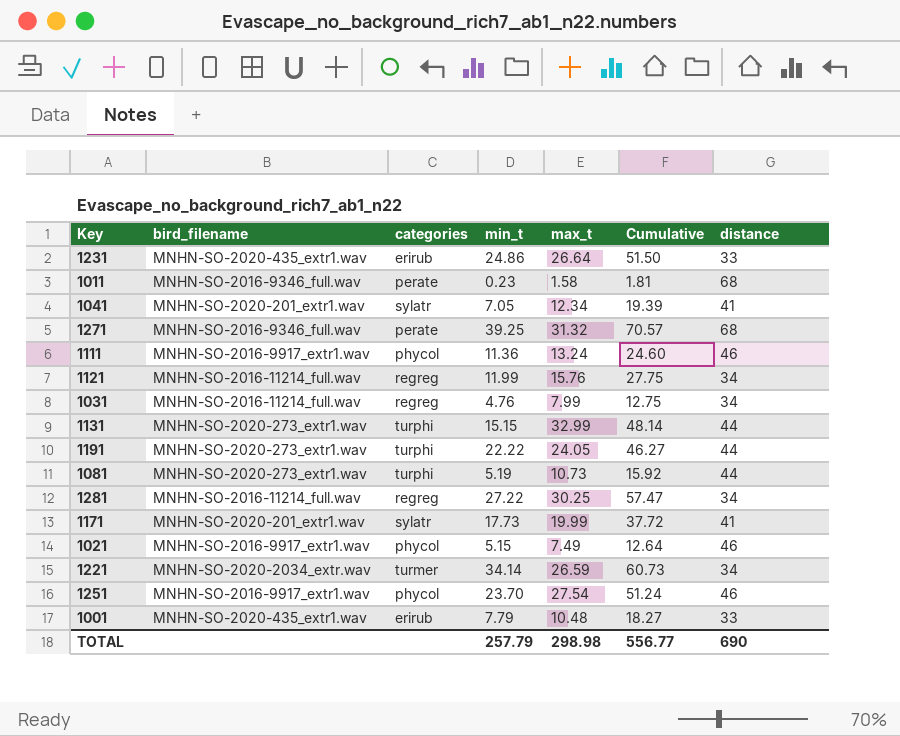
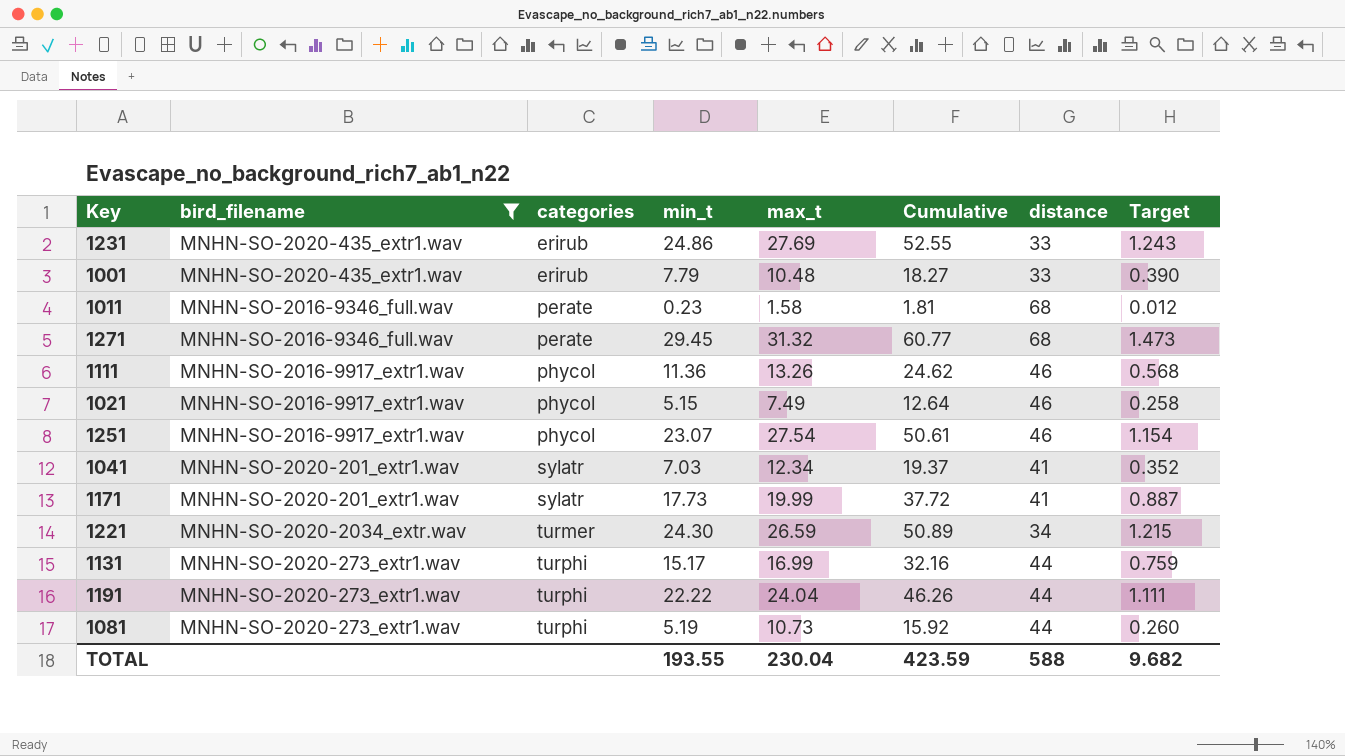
filter: none -> bird_filename != MNHN-SO-2016-11214_full.wav
row order: none -> categories ascending
column Target | formula: none -> [min_t] * 0.05
1231 | max_t: 26.64 -> 27.69
1231 | Cumulative: 51.50 -> 52.55
1271 | min_t: 39.25 -> 29.45
1271 | Cumulative: 70.57 -> 60.77
1111 | max_t: 13.24 -> 13.26
1111 | Cumulative: 24.60 -> 24.62
1251 | min_t: 23.70 -> 23.07
1251 | Cumulative: 51.24 -> 50.61
1041 | min_t: 7.05 -> 7.03
1041 | Cumulative: 19.39 -> 19.37
1221 | min_t: 34.14 -> 24.30
1221 | Cumulative: 60.73 -> 50.89
1131 | min_t: 15.15 -> 15.17
1131 | max_t: 32.99 -> 16.99
1131 | Cumulative: 48.14 -> 32.16
1191 | max_t: 24.05 -> 24.04
1191 | Cumulative: 46.27 -> 46.26
TOTAL | min_t: 257.79 -> 193.55
TOTAL | max_t: 298.98 -> 230.04
TOTAL | Cumulative: 556.77 -> 423.59
TOTAL | distance: 690 -> 588

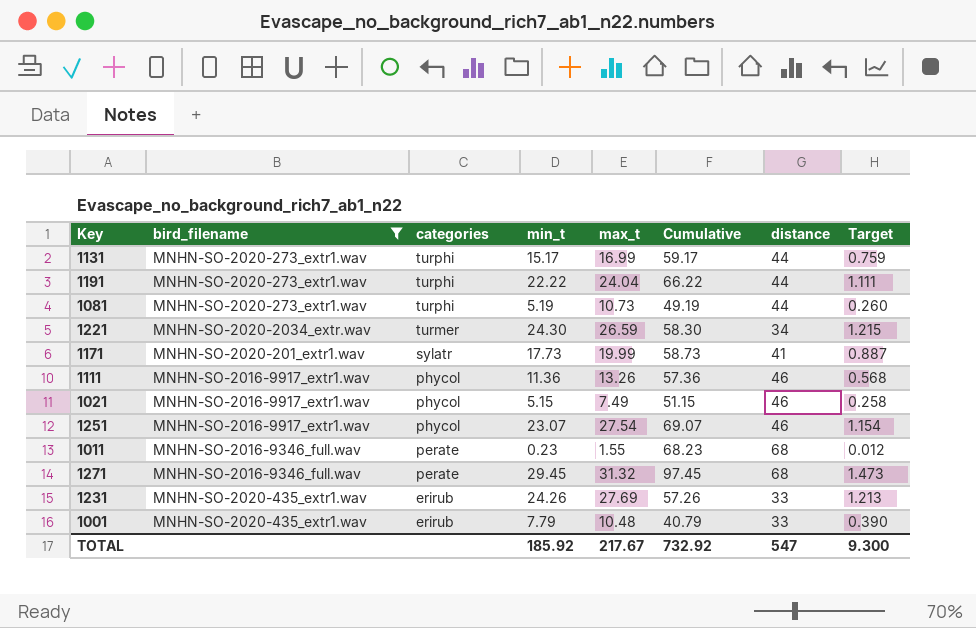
row order: categories ascending -> categories descending
column Cumulative | formula: [min_t] + [max_t] -> [min_t] + [distance]
row 1041: MNHN-SO-2020-201_extr1.wav | sylatr | 7.03 | 12.34 | 19.37 | 41 | 0.352 -> none
1011 | max_t: 1.58 -> 1.55
1231 | min_t: 24.86 -> 24.26
1231 | Target: 1.243 -> 1.213
TOTAL | min_t: 193.55 -> 185.92
TOTAL | max_t: 230.04 -> 217.67
TOTAL | Cumulative: 423.59 -> 732.92
TOTAL | distance: 588 -> 547
TOTAL | Target: 9.682 -> 9.300

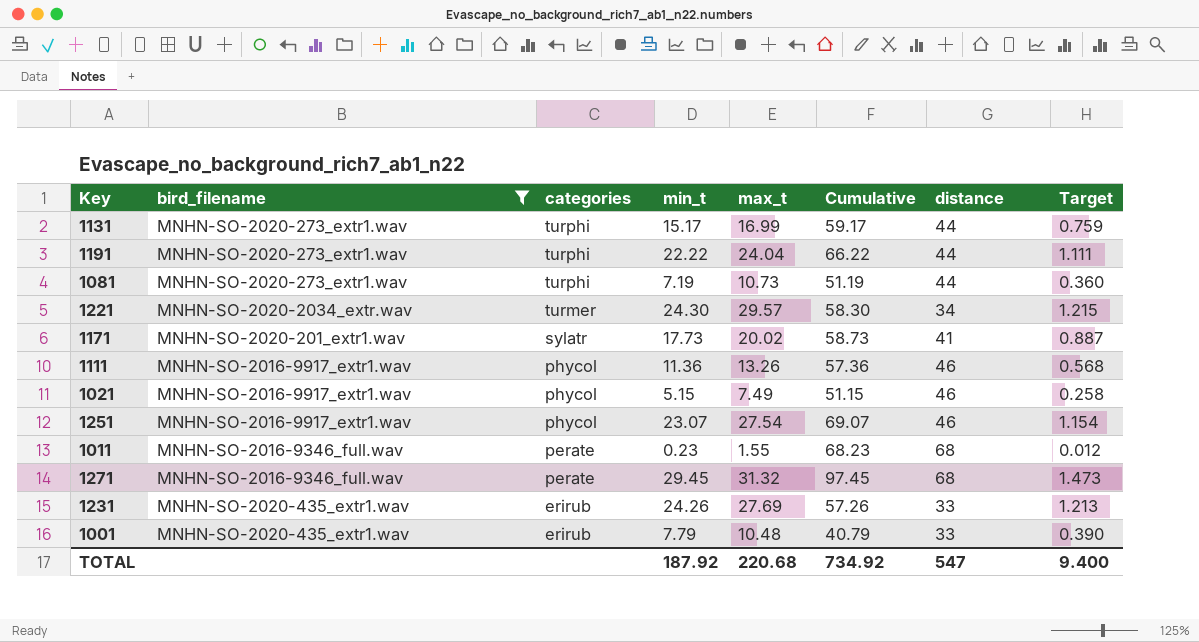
1081 | min_t: 5.19 -> 7.19
1081 | Cumulative: 49.19 -> 51.19
1081 | Target: 0.260 -> 0.360
1221 | max_t: 26.59 -> 29.57
1171 | max_t: 19.99 -> 20.02
TOTAL | min_t: 185.92 -> 187.92
TOTAL | max_t: 217.67 -> 220.68
TOTAL | Cumulative: 732.92 -> 734.92
TOTAL | Target: 9.300 -> 9.400

